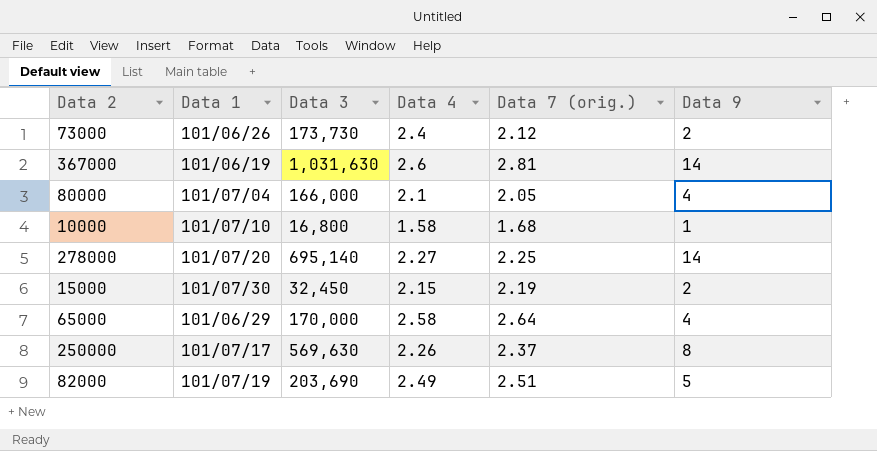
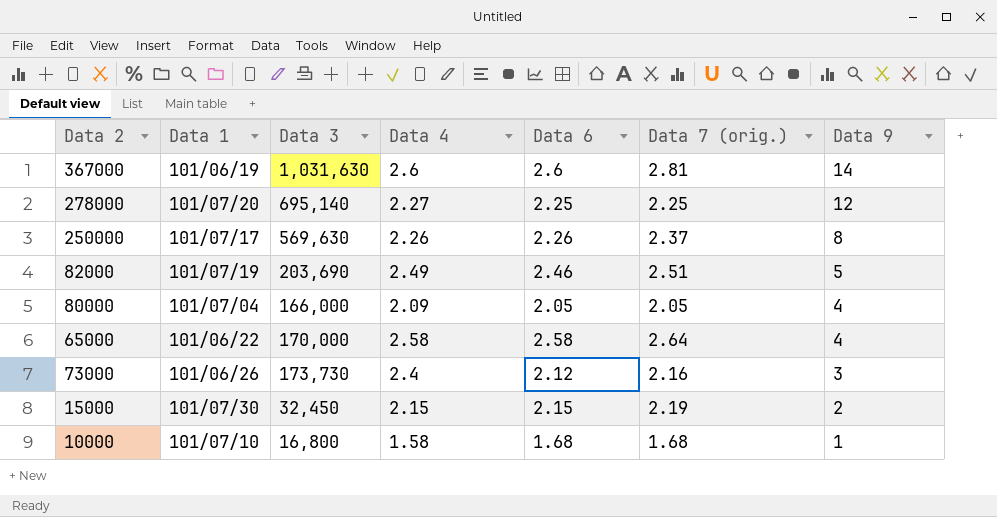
row order: none -> Data 9 descending
column Data 6 | position: none -> 5
278000 | Data 9: 14 -> 12
80000 | Data 4: 2.1 -> 2.09
65000 | Data 1: 101/06/29 -> 101/06/22
73000 | Data 7 (orig.): 2.12 -> 2.16
73000 | Data 9: 2 -> 3

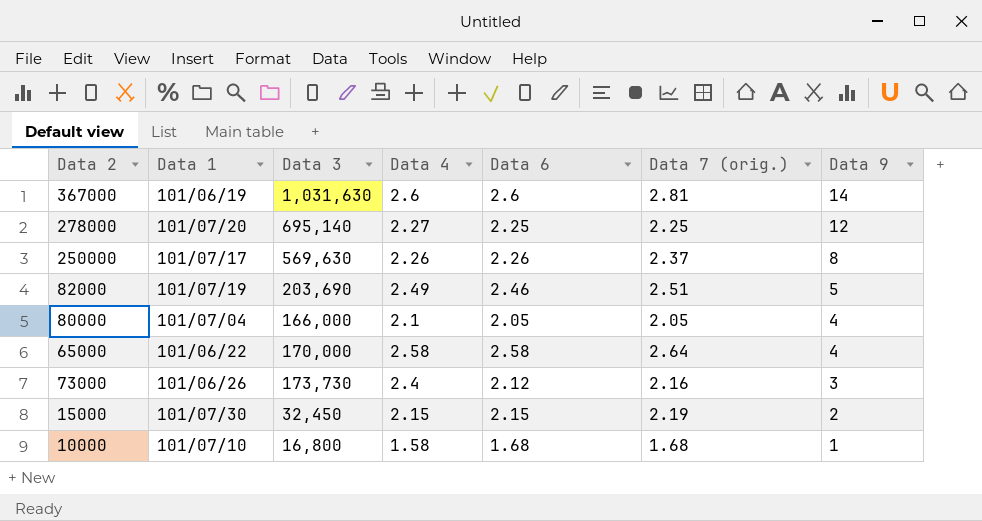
80000 | Data 4: 2.09 -> 2.1

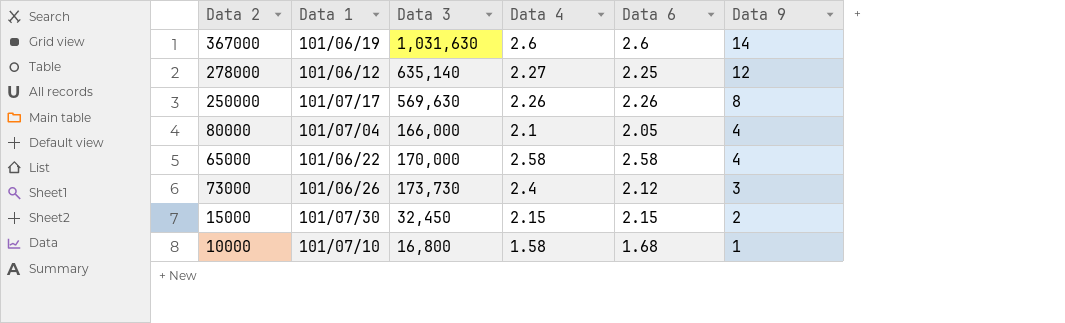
column Data 7 (orig.) | position: 6 -> none
row 82000: 101/07/19 | 203,690 | 2.49 | 2.46 | 2.51 | 5 -> none
278000 | Data 1: 101/07/20 -> 101/06/12
278000 | Data 3: 695,140 -> 635,140

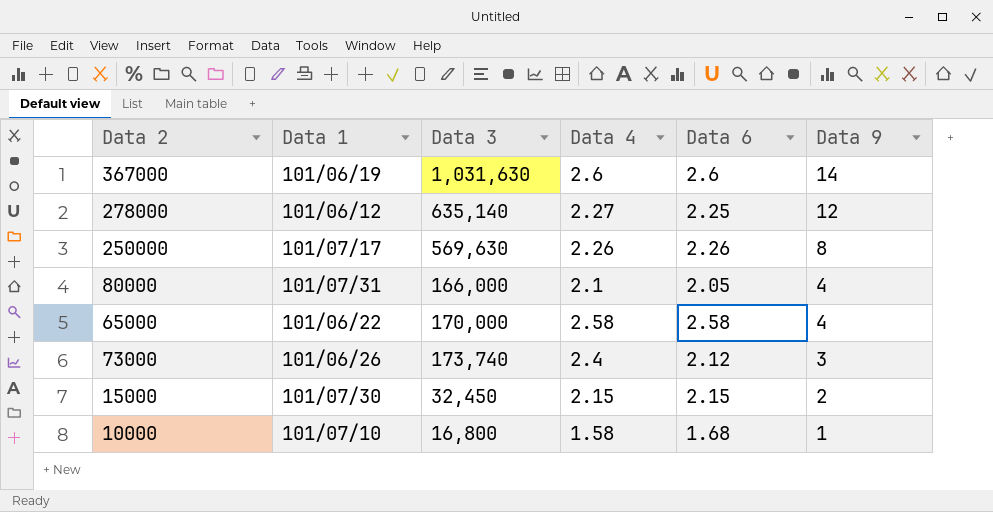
80000 | Data 1: 101/07/04 -> 101/07/31
73000 | Data 3: 173,730 -> 173,740

